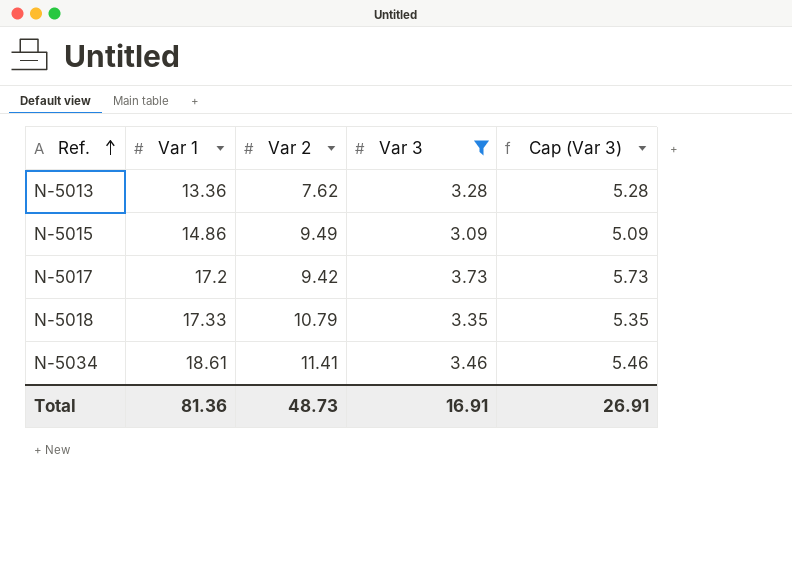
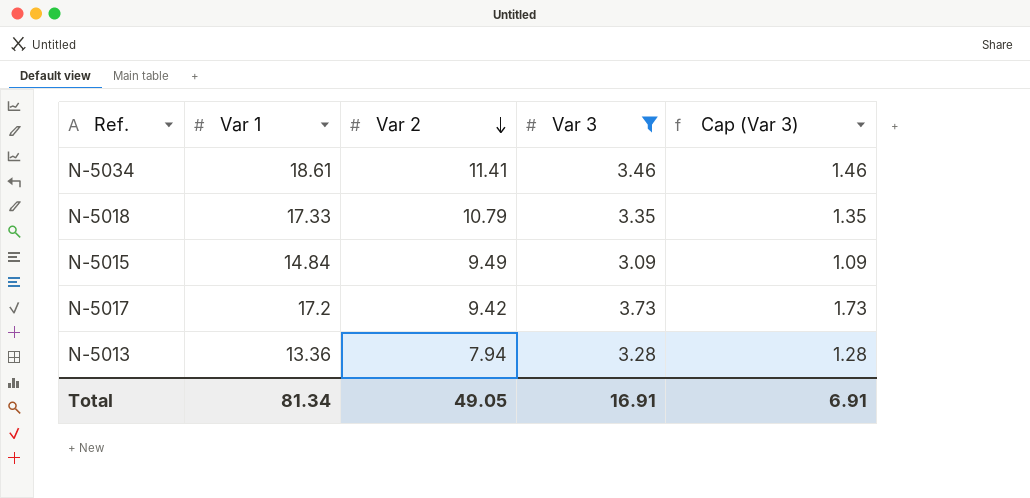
row order: Ref. ascending -> Var 2 descending
column Cap (Var 3) | formula: [Var 3] + 2 -> [Var 3] - 2
N-5015 | Var 1: 14.86 -> 14.84
N-5013 | Var 2: 7.62 -> 7.94
Total | Var 1: 81.36 -> 81.34
Total | Var 2: 48.73 -> 49.05
Total | Cap (Var 3): 26.91 -> 6.91

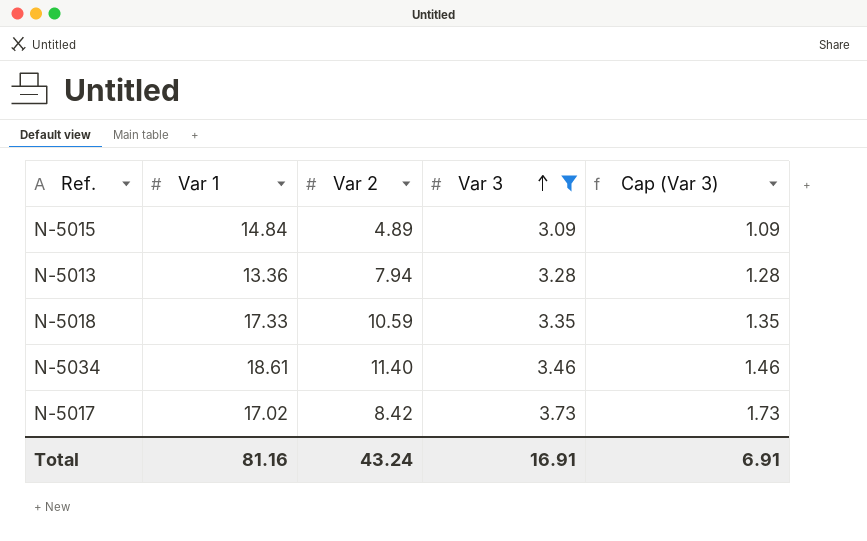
row order: Var 2 descending -> Var 3 ascending
N-5015 | Var 2: 9.49 -> 4.89
N-5018 | Var 2: 10.79 -> 10.59
N-5034 | Var 2: 11.41 -> 11.40
N-5017 | Var 1: 17.2 -> 17.02
N-5017 | Var 2: 9.42 -> 8.42
Total | Var 1: 81.34 -> 81.16
Total | Var 2: 49.05 -> 43.24

